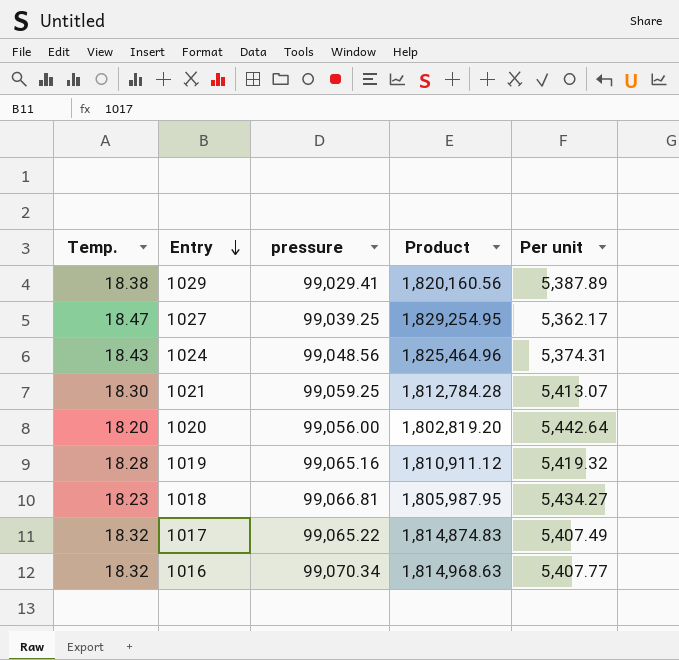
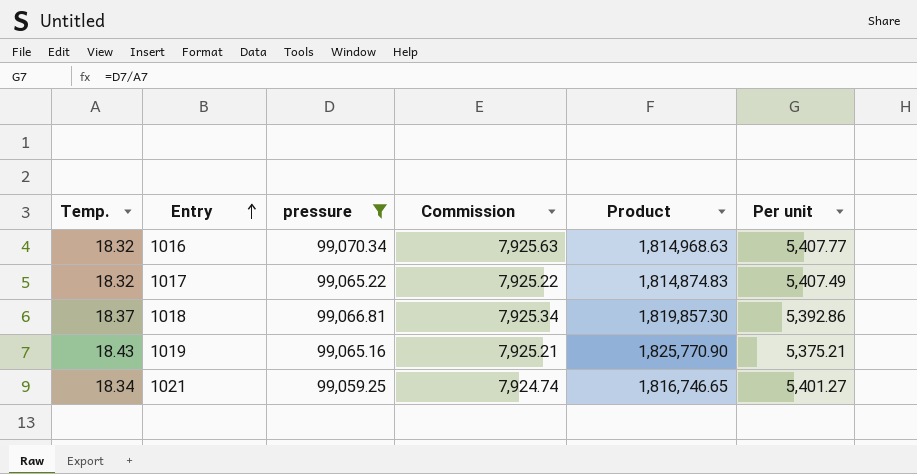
filter: none -> pressure >= 99,059.25
row order: Entry descending -> Entry ascending
column Commission | formula: none -> [pressure] * 0.08
1018 | Temp.: 18.23 -> 18.37
1018 | Product: 1,805,987.95 -> 1,819,857.30
1018 | Per unit: 5,434.27 -> 5,392.86
1019 | Temp.: 18.28 -> 18.43
1019 | Product: 1,810,911.12 -> 1,825,770.90
1019 | Per unit: 5,419.32 -> 5,375.21
1021 | Temp.: 18.30 -> 18.34
1021 | Product: 1,812,784.28 -> 1,816,746.65
1021 | Per unit: 5,413.07 -> 5,401.27

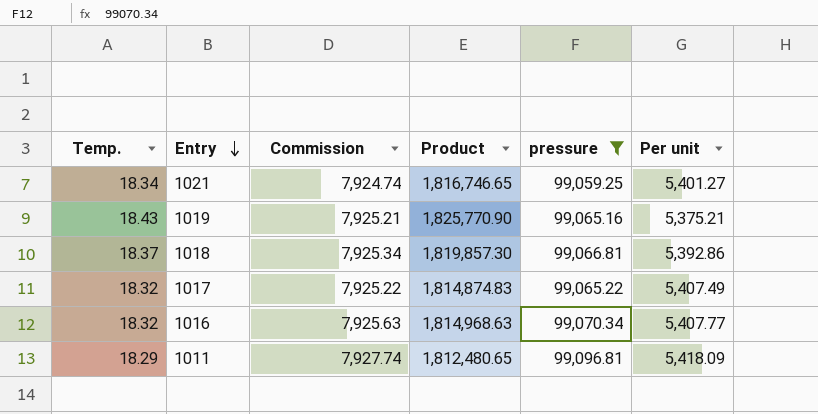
row order: Entry ascending -> Entry descending
column pressure | position: 3 -> 5
row 1011: none -> 18.29 | 7,927.74 | 1,812,480.65 | 99,096.81 | 5,418.09

